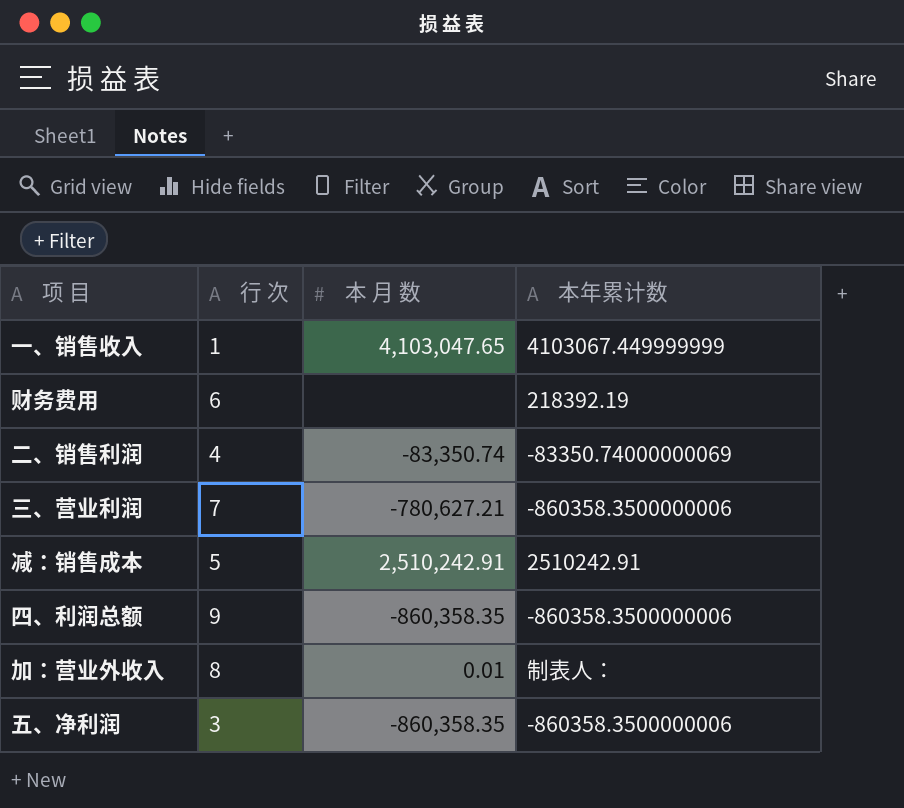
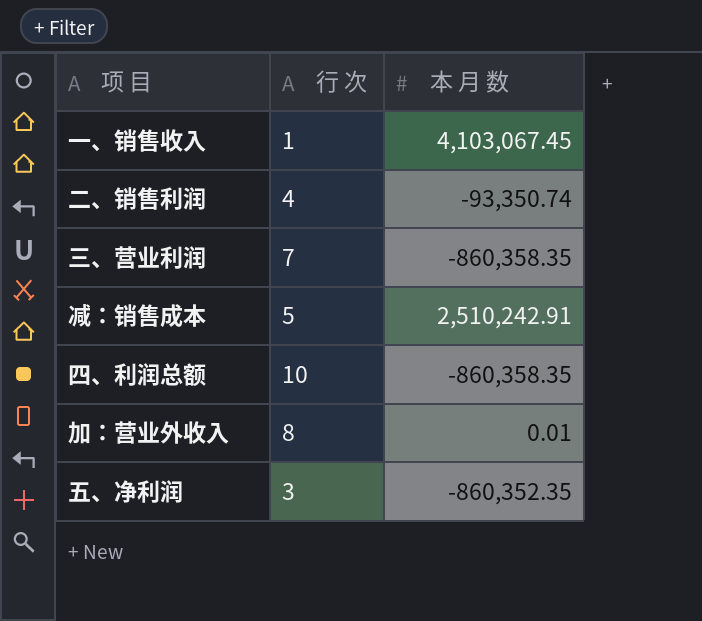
column 本年累计数 | position: 4 -> none
row 财务费用: 6 | none | 218392.19 -> none
一、销售收入 | 本 月 数: 4,103,047.65 -> 4,103,067.45
二、销售利润 | 本 月 数: -83,350.74 -> -93,350.74
三、营业利润 | 本 月 数: -780,627.21 -> -860,358.35
四、利润总额 | 行 次: 9 -> 10
五、净利润 | 本 月 数: -860,358.35 -> -860,352.35

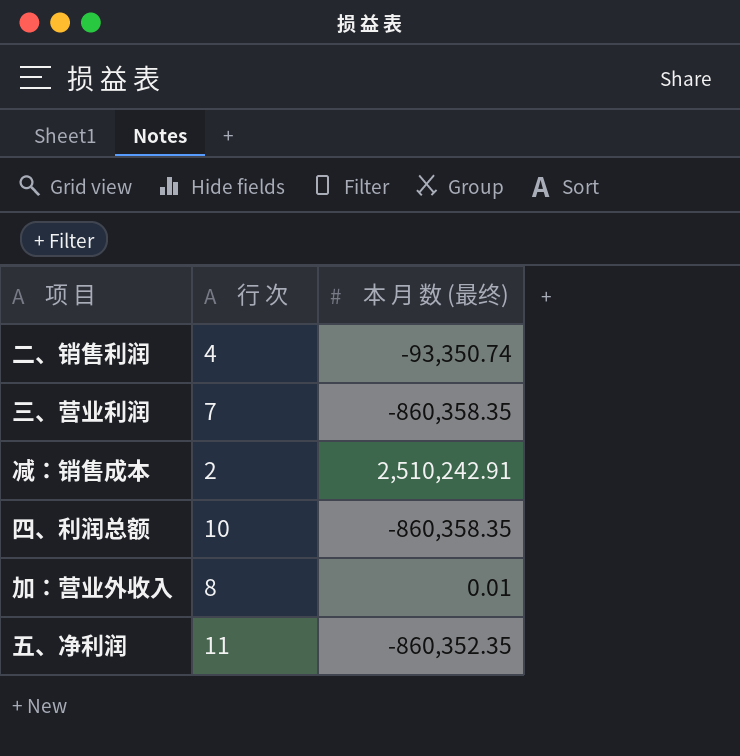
column name: 本 月 数 -> 本 月 数 (最终)
row 一、销售收入: 1 | 4,103,067.45 -> none
减：销售成本 | 行 次: 5 -> 2
五、净利润 | 行 次: 3 -> 11

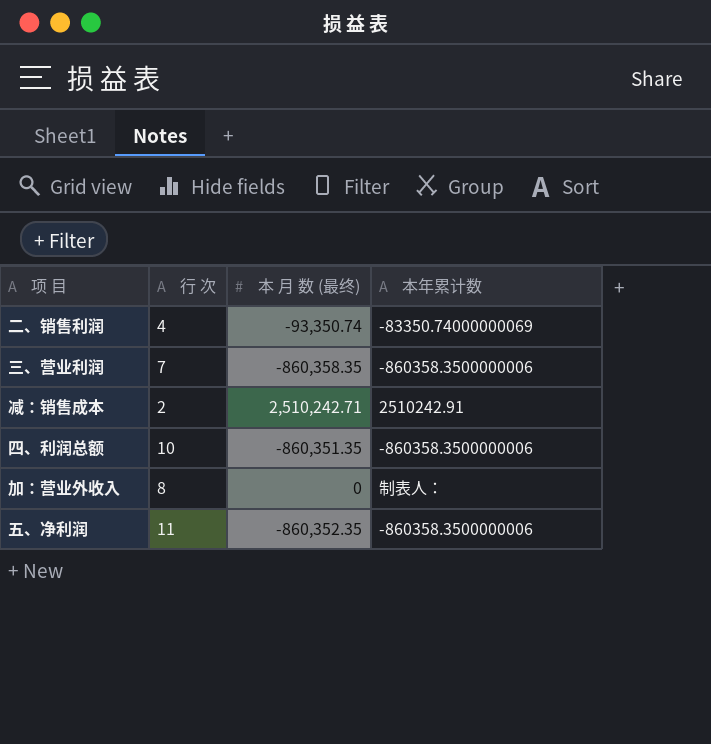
column 本年累计数 | position: none -> 4
减：销售成本 | 本 月 数 (最终): 2,510,242.91 -> 2,510,242.71
四、利润总额 | 本 月 数 (最终): -860,358.35 -> -860,351.35
加：营业外收入 | 本 月 数 (最终): 0.01 -> 0

